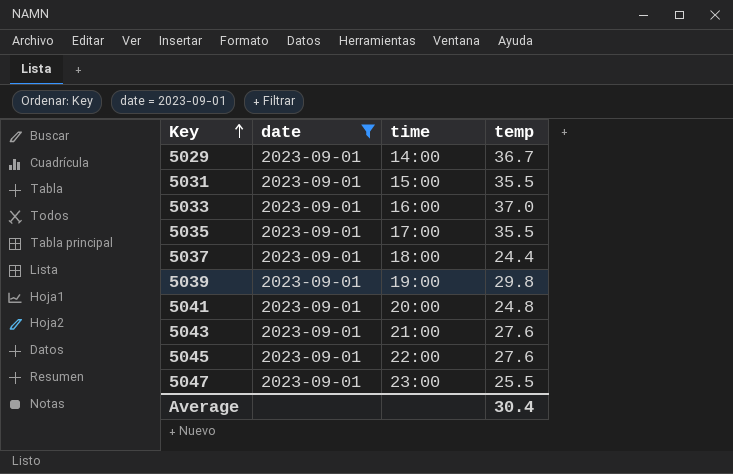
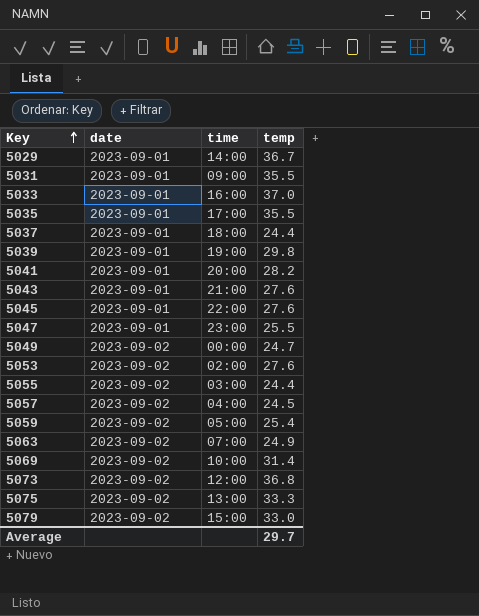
filter: date = 2023-09-01 -> none
5031 | time: 15:00 -> 09:00
5041 | temp: 24.8 -> 28.2
Average | temp: 30.4 -> 29.7

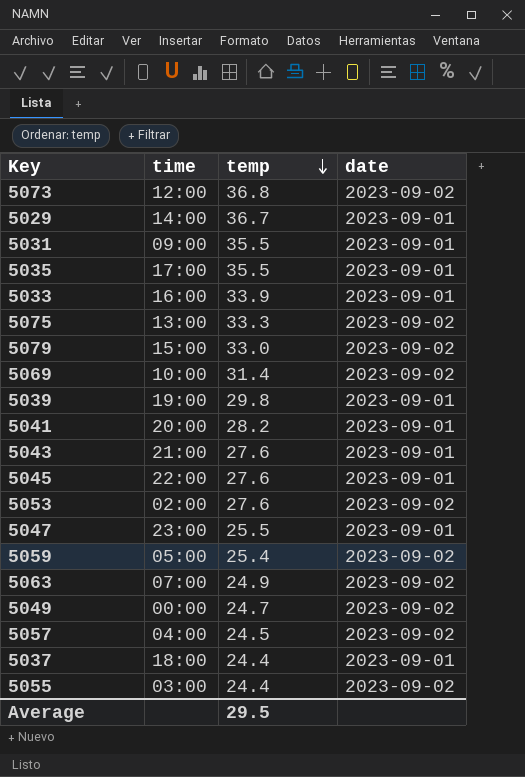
row order: Key ascending -> temp descending
column date | position: 2 -> 4
5033 | temp: 37.0 -> 33.9
Average | temp: 29.7 -> 29.5

